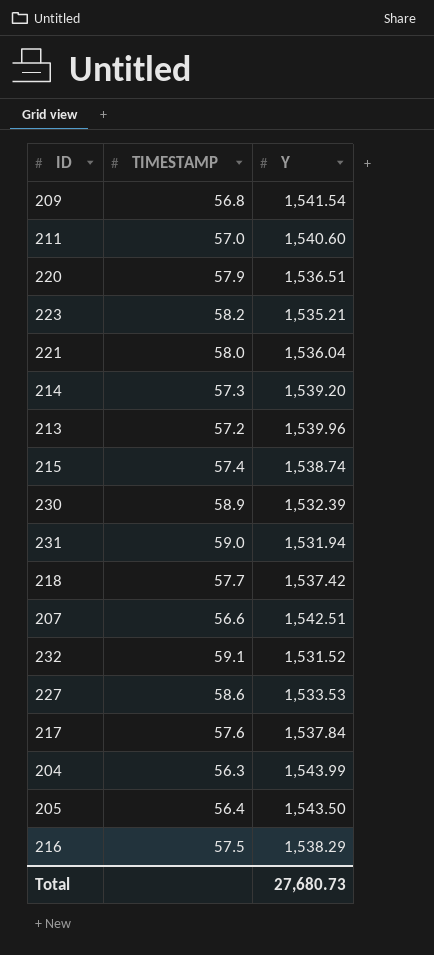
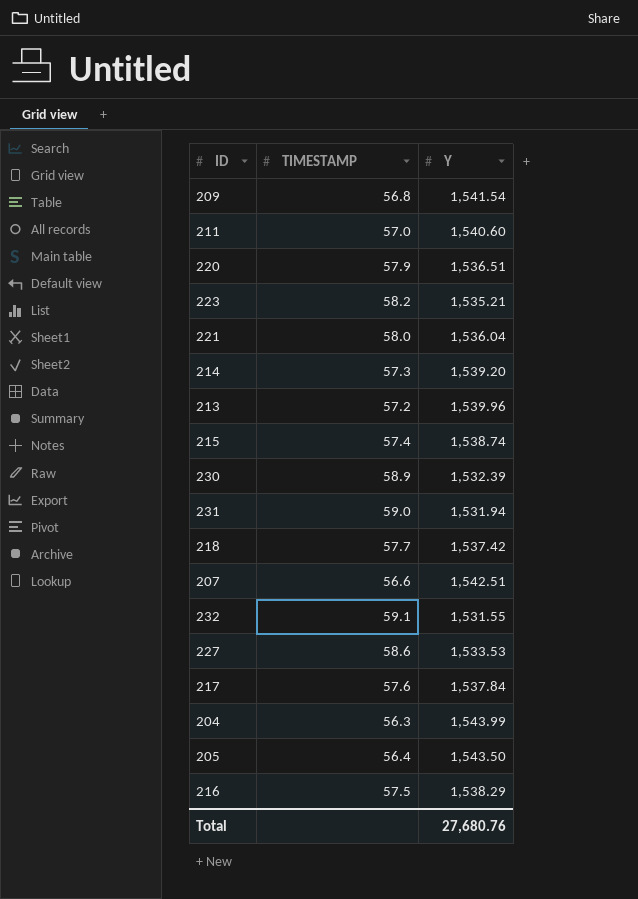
232 | Y: 1,531.52 -> 1,531.55
Total | Y: 27,680.73 -> 27,680.76

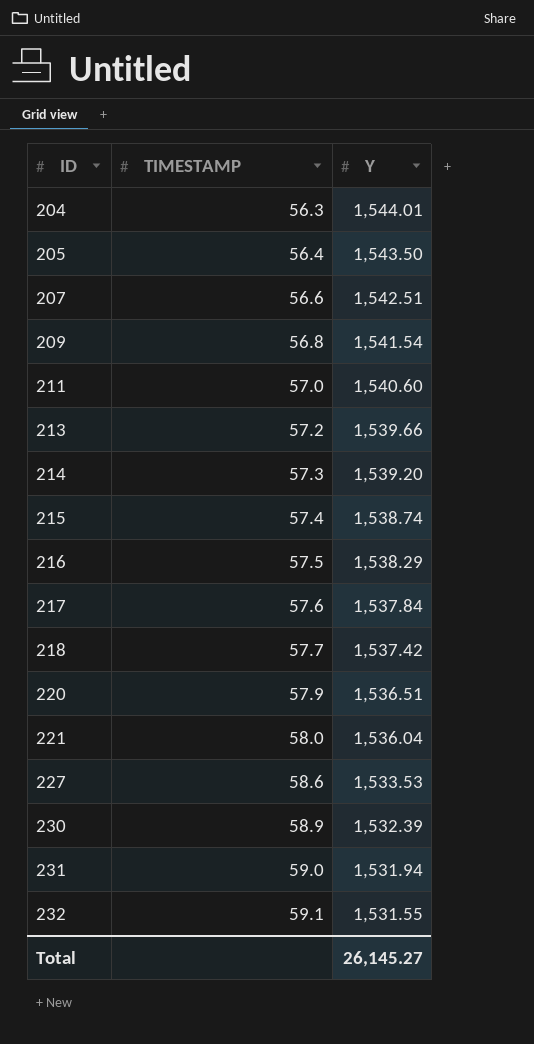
row order: none -> ID ascending
row 223: 58.2 | 1,535.21 -> none
204 | Y: 1,543.99 -> 1,544.01
213 | Y: 1,539.96 -> 1,539.66
Total | Y: 27,680.76 -> 26,145.27

